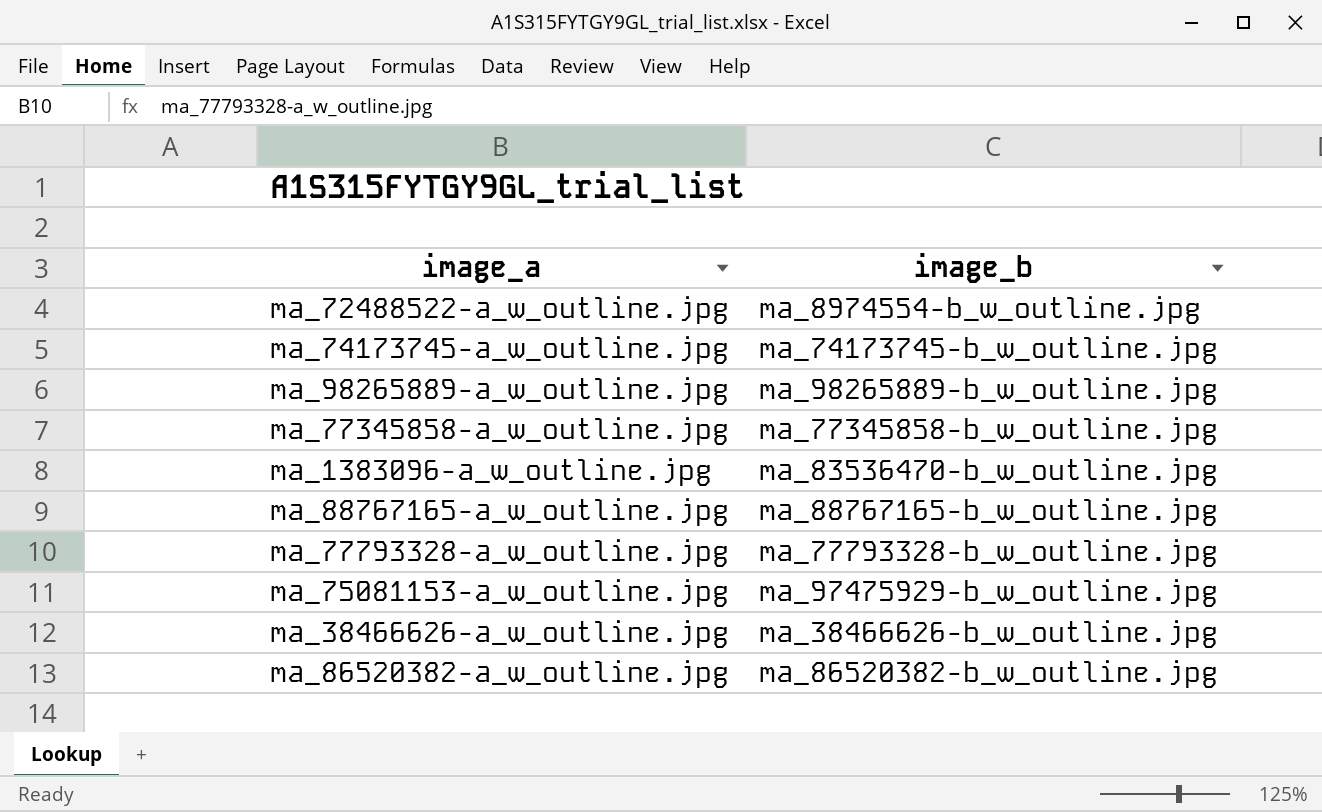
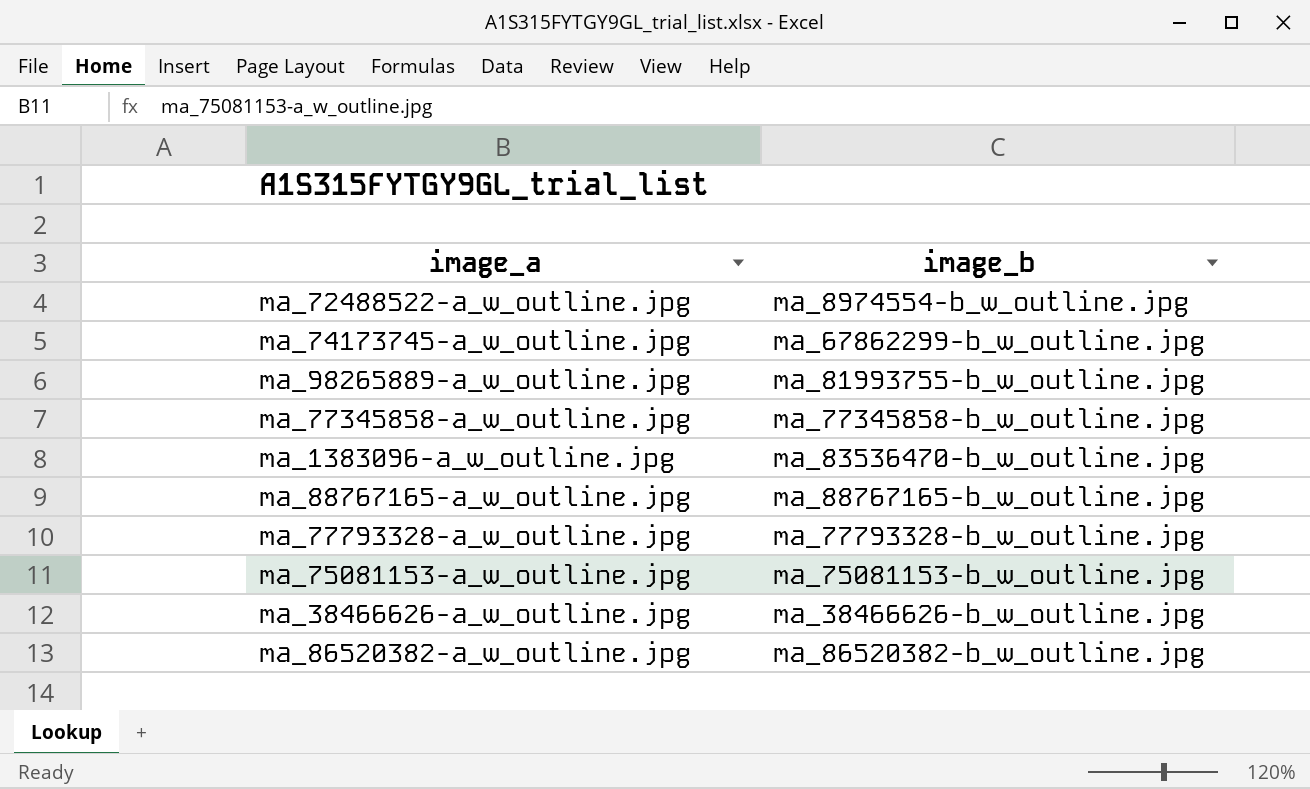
ma_74173745-a_w_outline.jpg | image_b: ma_74173745-b_w_outline.jpg -> ma_67862299-b_w_outline.jpg
ma_98265889-a_w_outline.jpg | image_b: ma_98265889-b_w_outline.jpg -> ma_81993755-b_w_outline.jpg
ma_75081153-a_w_outline.jpg | image_b: ma_97475929-b_w_outline.jpg -> ma_75081153-b_w_outline.jpg

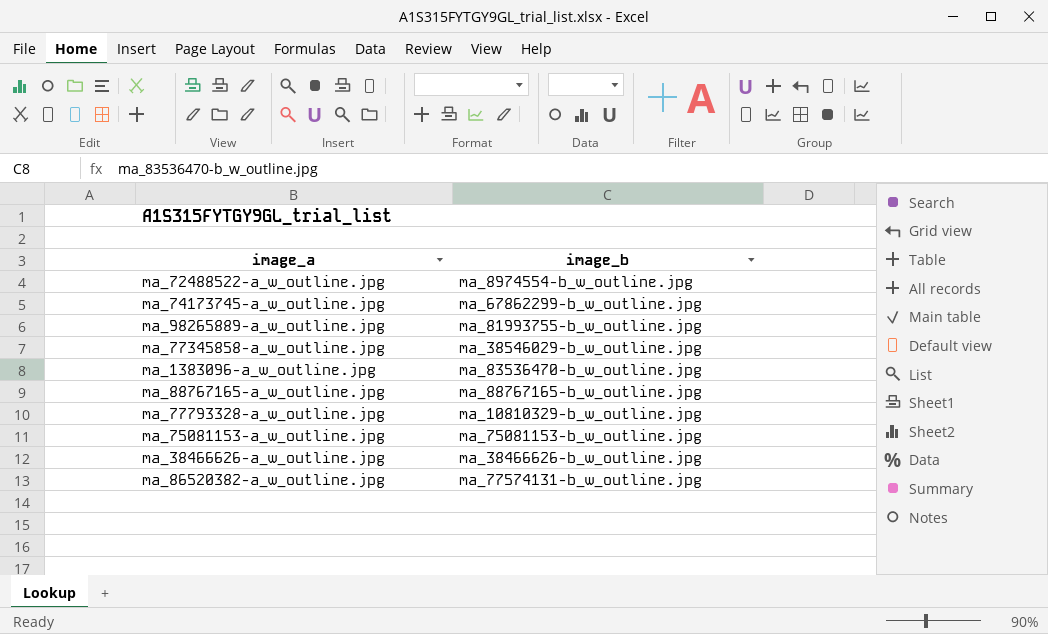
ma_77345858-a_w_outline.jpg | image_b: ma_77345858-b_w_outline.jpg -> ma_38546029-b_w_outline.jpg
ma_77793328-a_w_outline.jpg | image_b: ma_77793328-b_w_outline.jpg -> ma_10810329-b_w_outline.jpg
ma_86520382-a_w_outline.jpg | image_b: ma_86520382-b_w_outline.jpg -> ma_77574131-b_w_outline.jpg

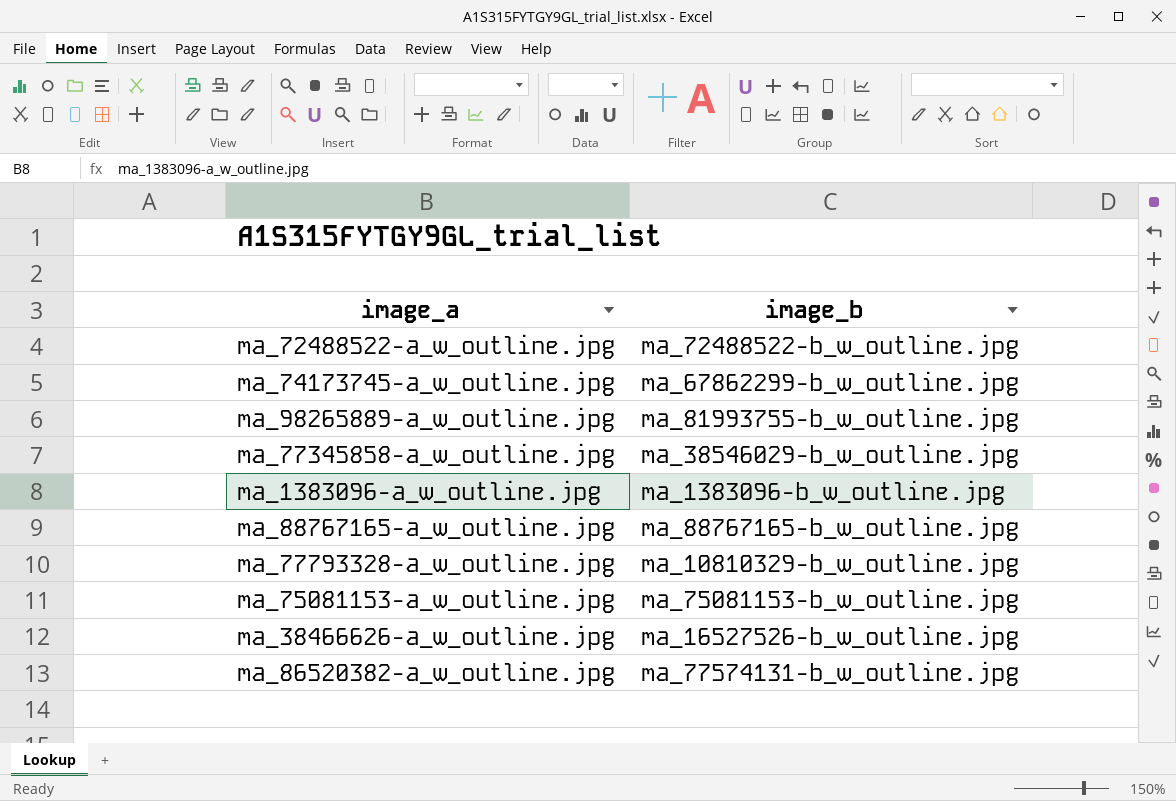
ma_72488522-a_w_outline.jpg | image_b: ma_8974554-b_w_outline.jpg -> ma_72488522-b_w_outline.jpg
ma_1383096-a_w_outline.jpg | image_b: ma_83536470-b_w_outline.jpg -> ma_1383096-b_w_outline.jpg
ma_38466626-a_w_outline.jpg | image_b: ma_38466626-b_w_outline.jpg -> ma_16527526-b_w_outline.jpg

